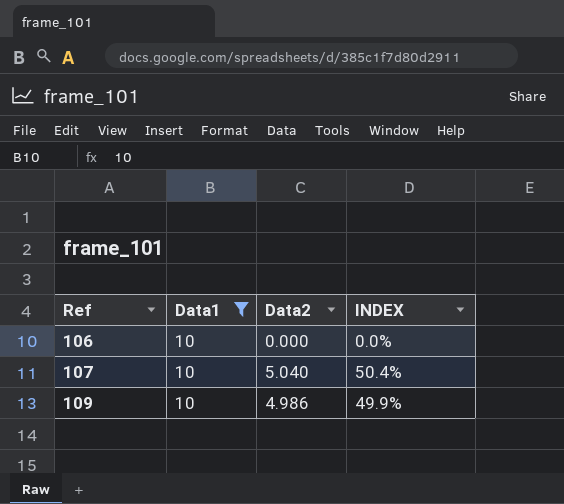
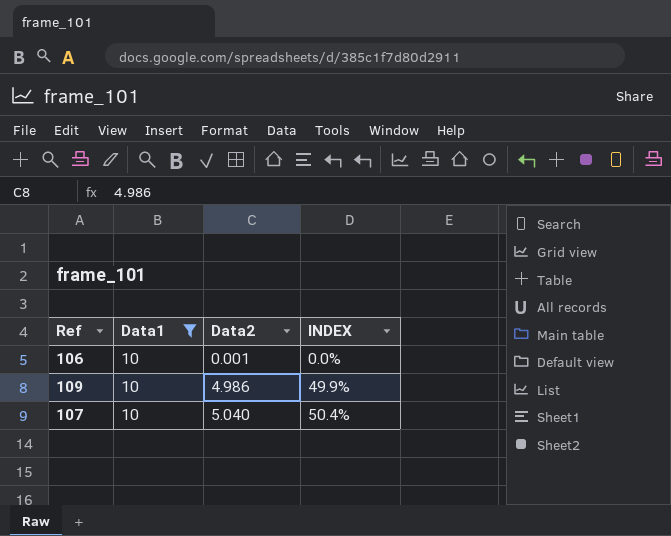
row order: Ref ascending -> Data2 ascending
106 | Data2: 0.000 -> 0.001

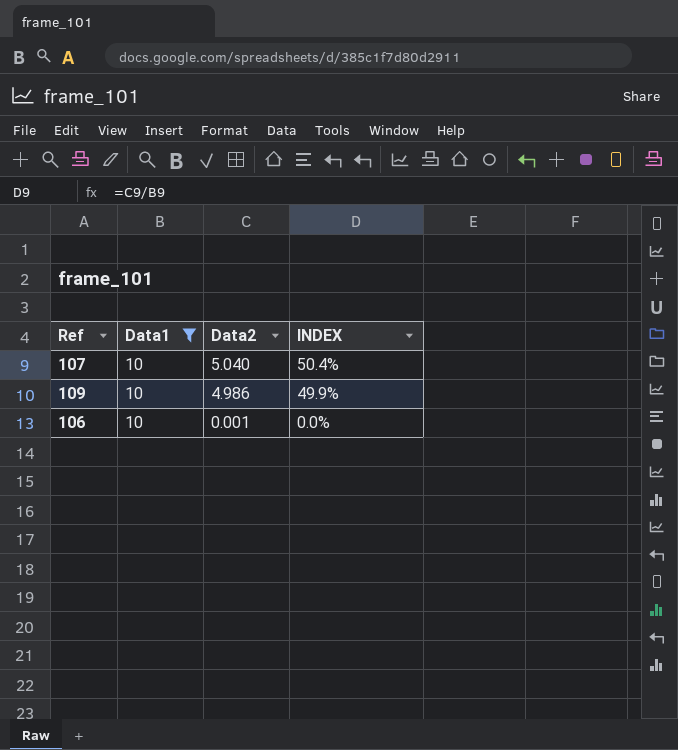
row order: Data2 ascending -> Data2 descending

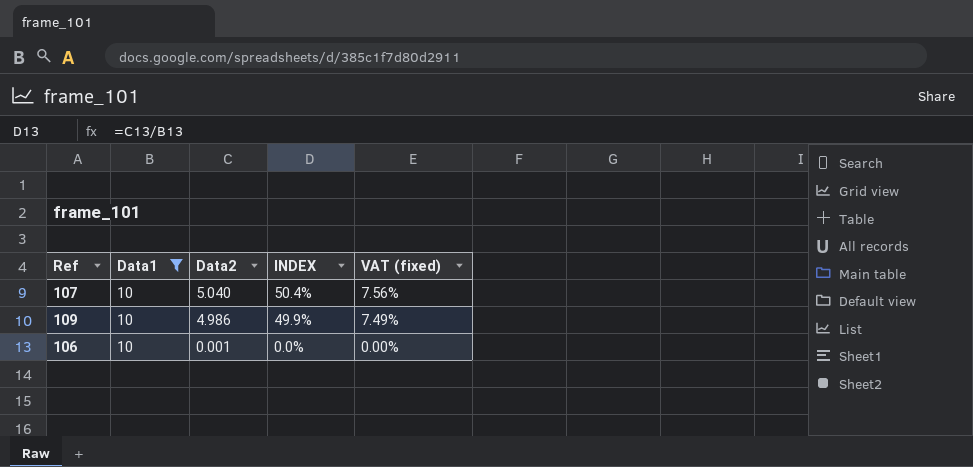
column VAT (fixed) | formula: none -> [INDEX] * 0.15

